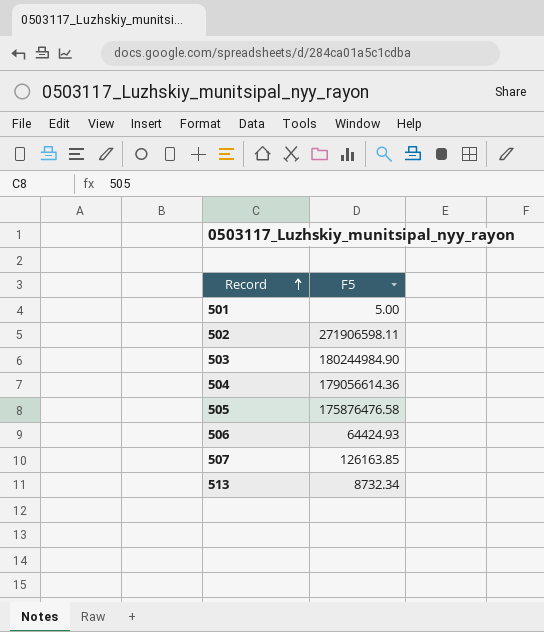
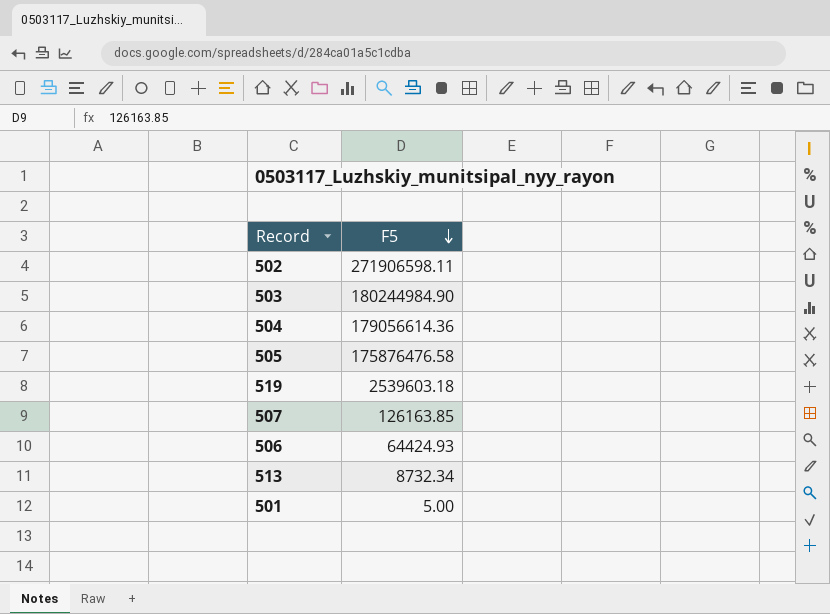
row order: Record ascending -> F5 descending
row 519: none -> 2539603.18

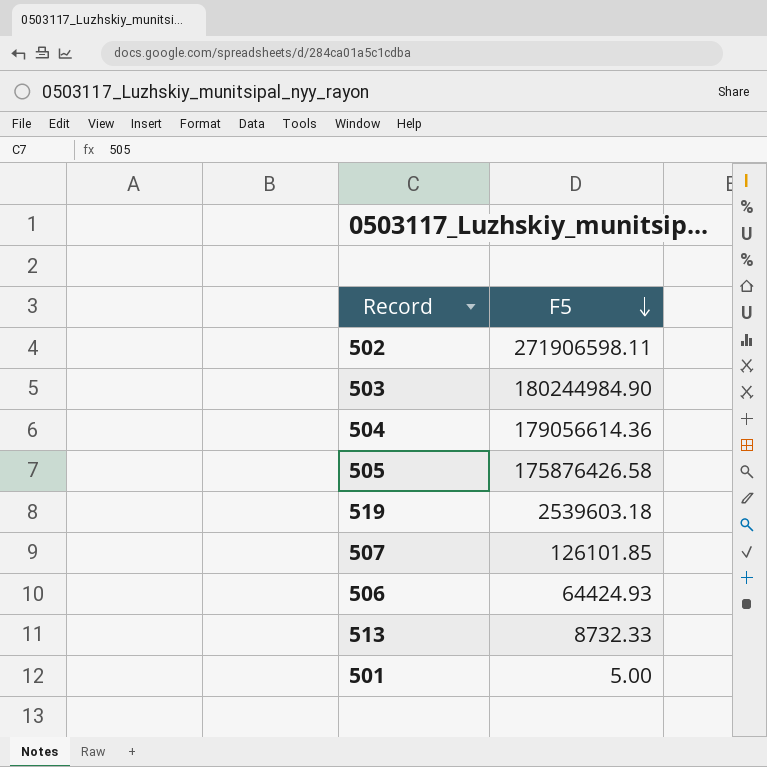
505 | F5: 175876476.58 -> 175876426.58
507 | F5: 126163.85 -> 126101.85
513 | F5: 8732.34 -> 8732.33

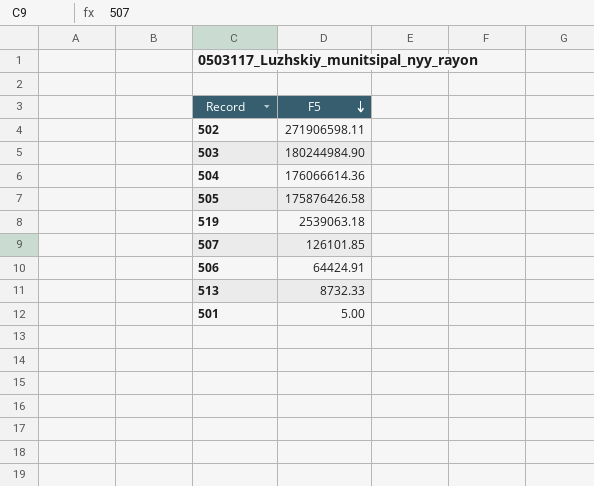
504 | F5: 179056614.36 -> 176066614.36
519 | F5: 2539603.18 -> 2539063.18
506 | F5: 64424.93 -> 64424.91

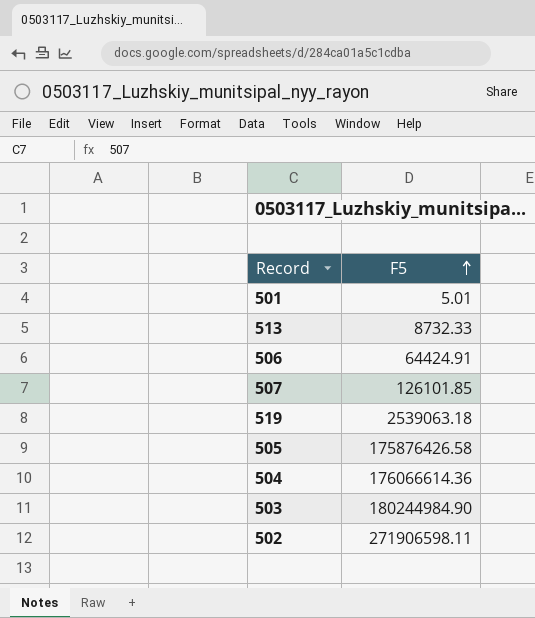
row order: F5 descending -> F5 ascending
501 | F5: 5.00 -> 5.01

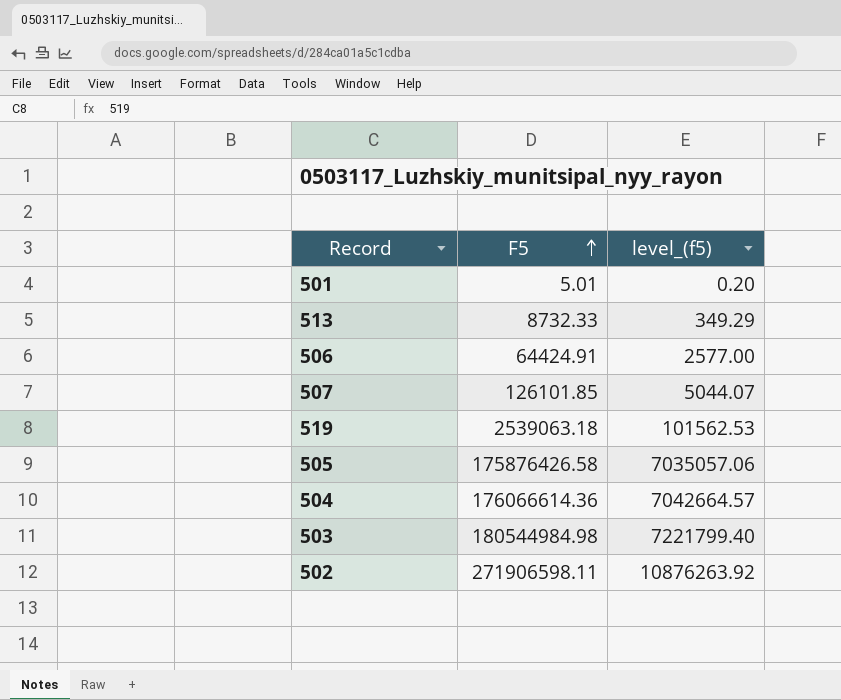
column level_(f5) | formula: none -> [F5] * 0.04
503 | F5: 180244984.90 -> 180544984.98

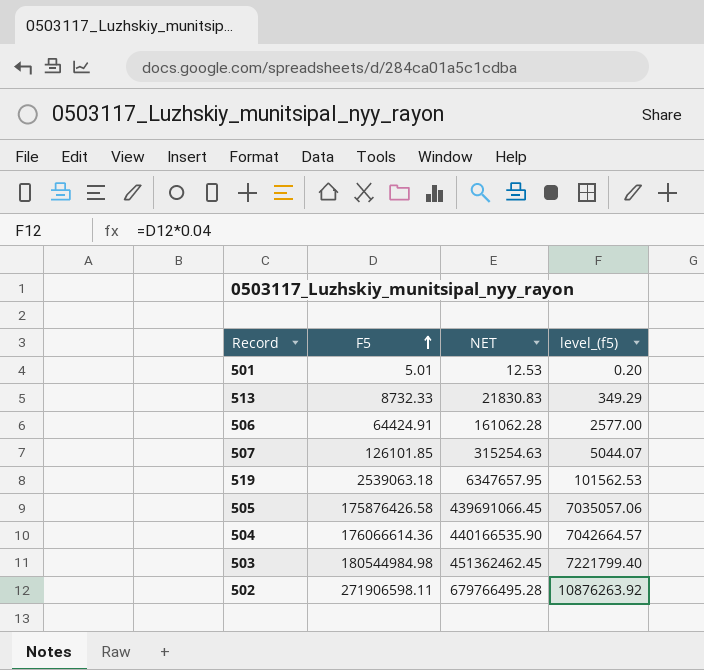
column NET | formula: none -> [F5] * 2.5

